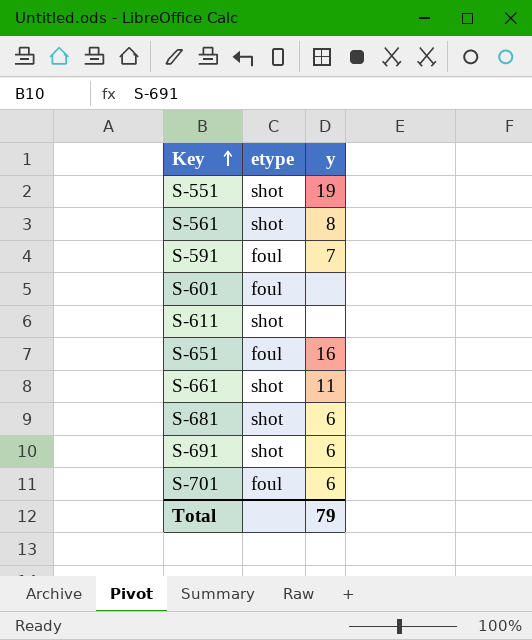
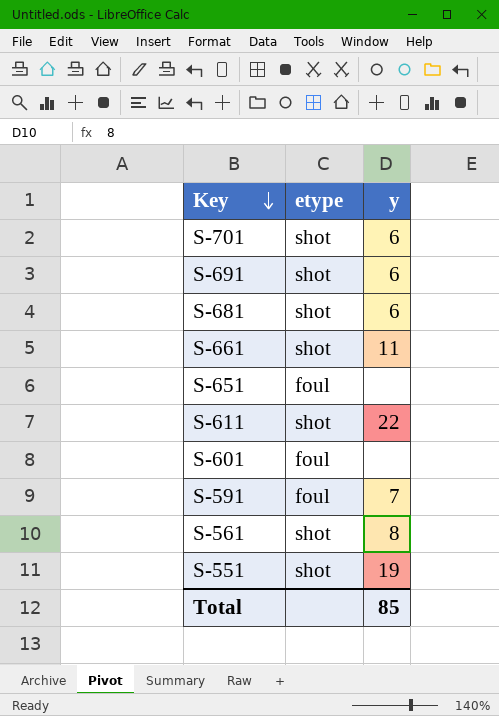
row order: Key ascending -> Key descending
S-701 | etype: foul -> shot
S-651 | y: 16 -> none
S-611 | y: none -> 22
Total | y: 79 -> 85

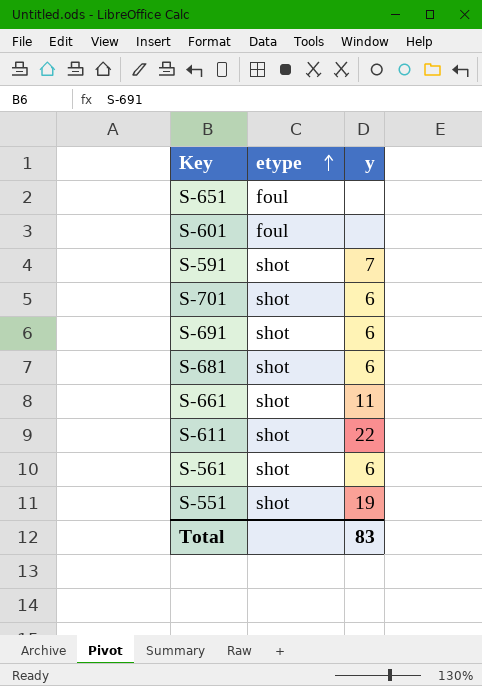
row order: Key descending -> etype ascending
S-591 | etype: foul -> shot
S-561 | y: 8 -> 6
Total | y: 85 -> 83

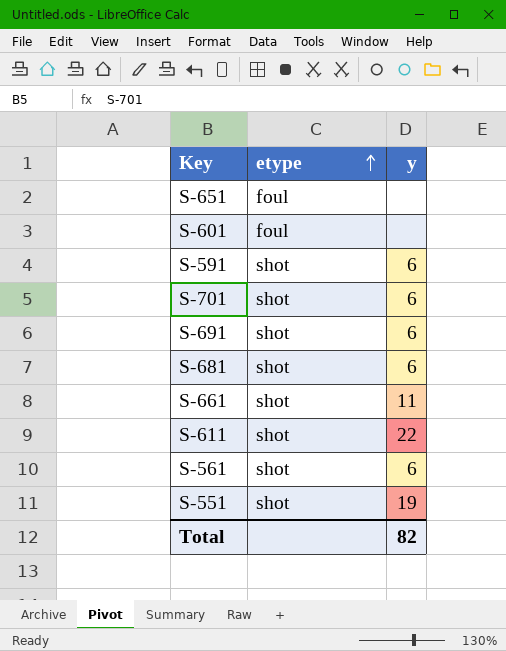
S-591 | y: 7 -> 6
Total | y: 83 -> 82

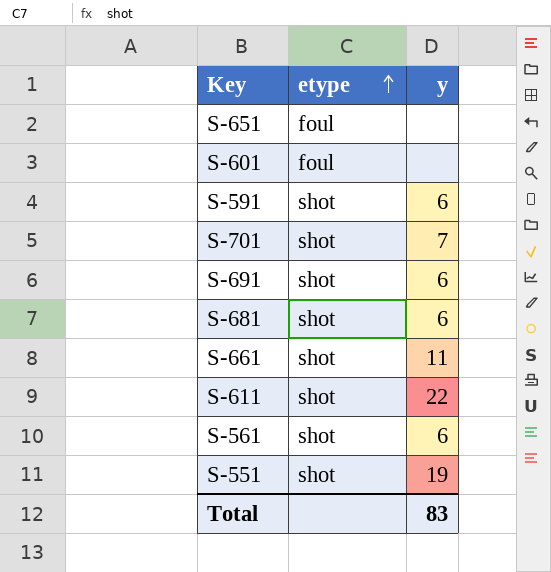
S-701 | y: 6 -> 7
Total | y: 82 -> 83

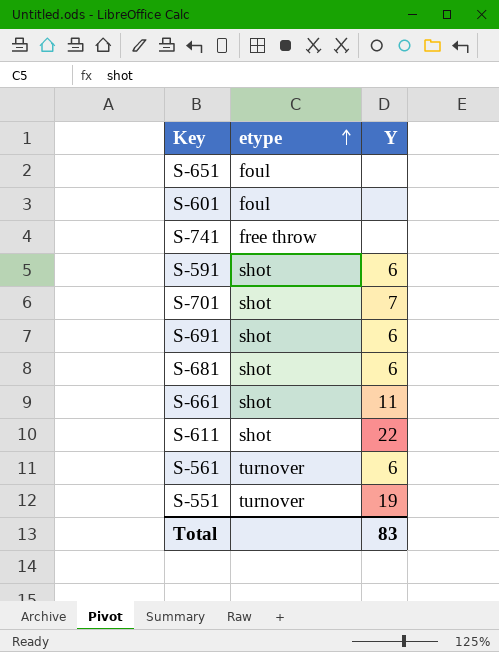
column name: y -> Y
row S-741: none -> free throw | none
S-561 | etype: shot -> turnover
S-551 | etype: shot -> turnover

